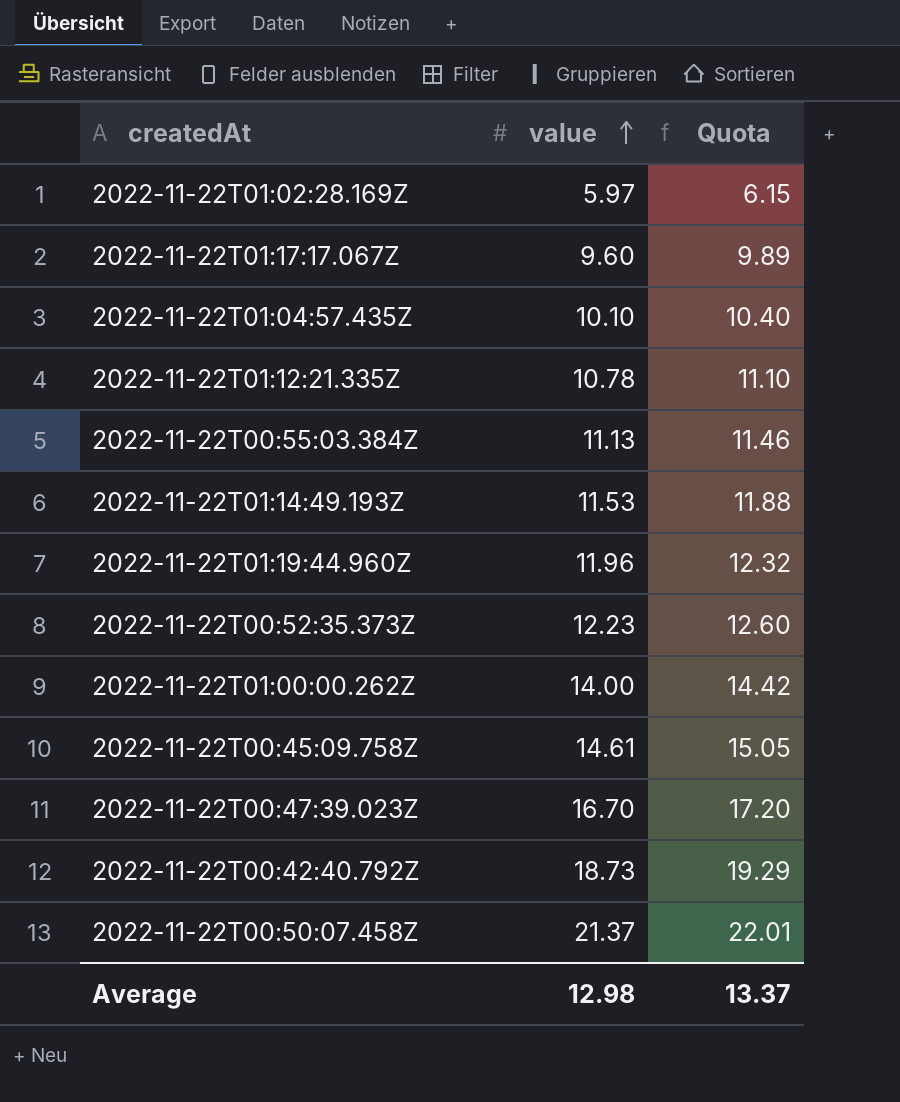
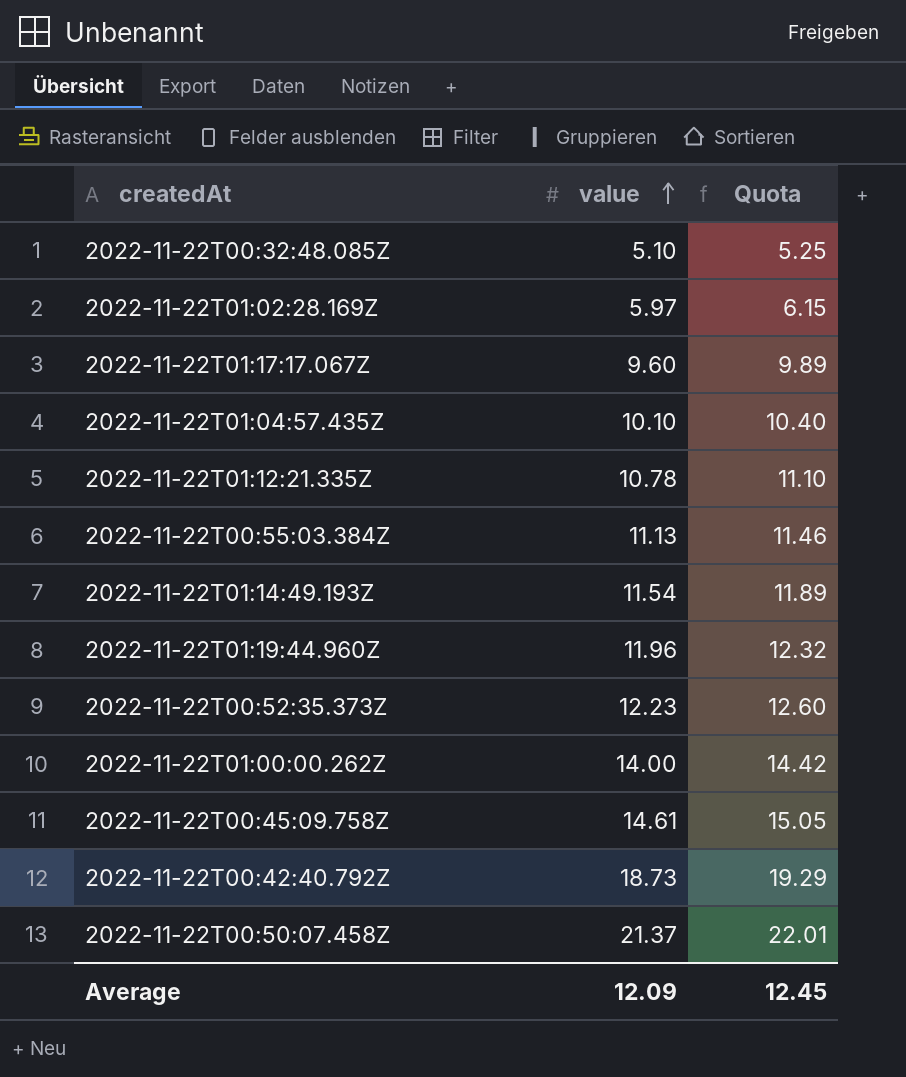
row 2022-11-22T00:47:39.023Z: 16.70 | 17.20 -> none
row 2022-11-22T00:32:48.085Z: none -> 5.10 | 5.25
2022-11-22T01:14:49.193Z | value: 11.53 -> 11.54
2022-11-22T01:14:49.193Z | Quota: 11.88 -> 11.89
Average | value: 12.98 -> 12.09
Average | Quota: 13.37 -> 12.45

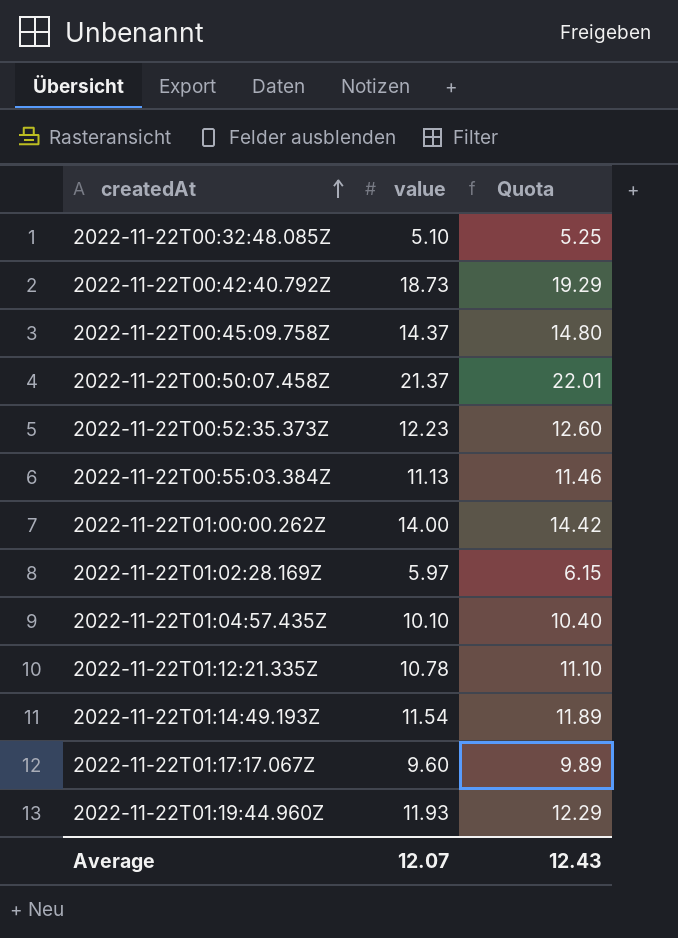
row order: value ascending -> createdAt ascending
2022-11-22T00:45:09.758Z | value: 14.61 -> 14.37
2022-11-22T00:45:09.758Z | Quota: 15.05 -> 14.80
2022-11-22T01:19:44.960Z | value: 11.96 -> 11.93
2022-11-22T01:19:44.960Z | Quota: 12.32 -> 12.29
Average | value: 12.09 -> 12.07
Average | Quota: 12.45 -> 12.43

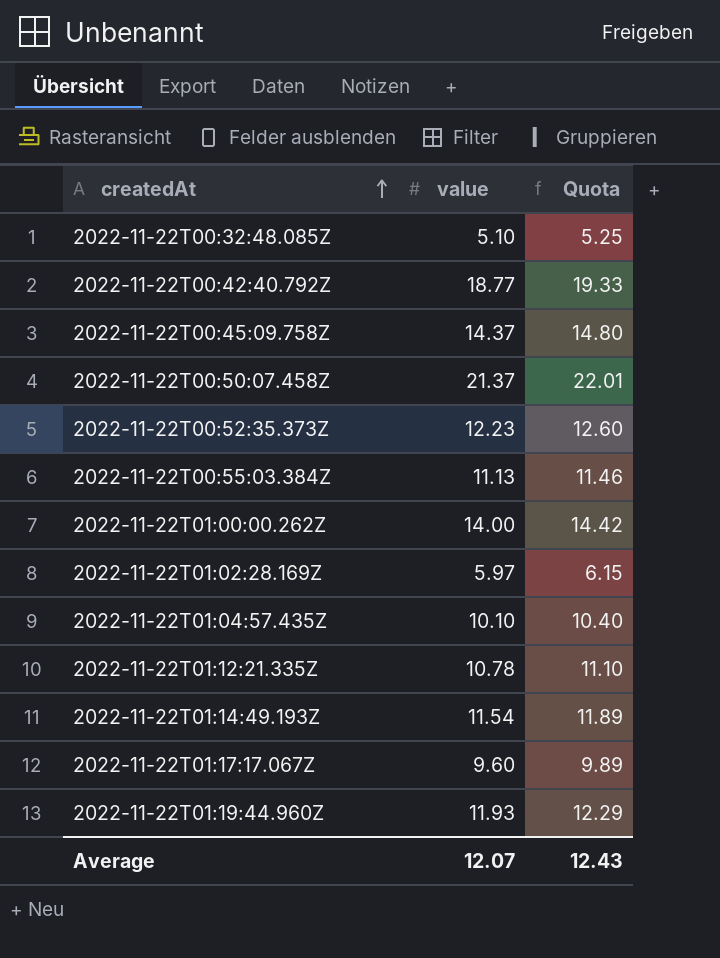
2022-11-22T00:42:40.792Z | value: 18.73 -> 18.77
2022-11-22T00:42:40.792Z | Quota: 19.29 -> 19.33

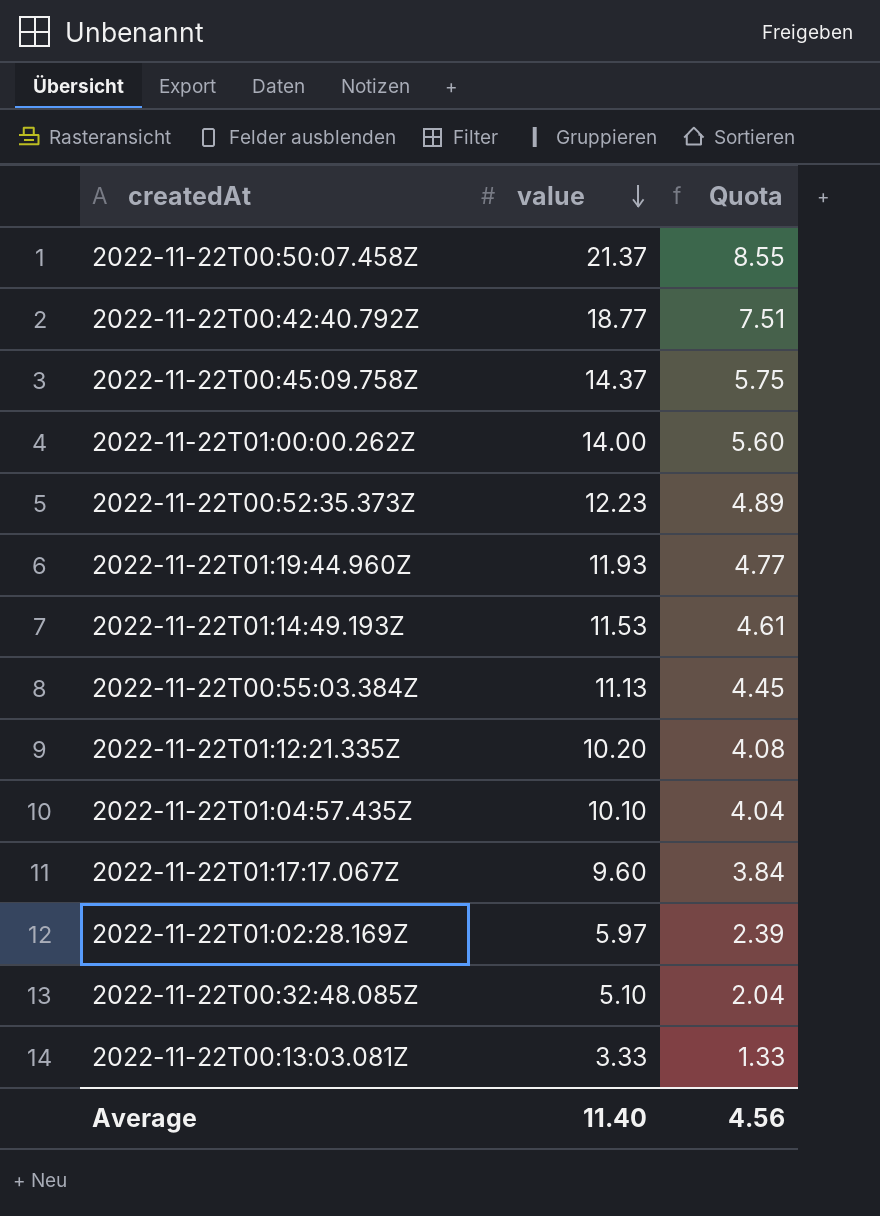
row order: createdAt ascending -> value descending
column Quota | formula: [value] * 1.03 -> [value] * 0.4
2022-11-22T01:14:49.193Z | value: 11.54 -> 11.53
2022-11-22T01:12:21.335Z | value: 10.78 -> 10.20
row 2022-11-22T00:13:03.081Z: none -> 3.33 | 1.33
Average | value: 12.07 -> 11.40
Average | Quota: 12.43 -> 4.56

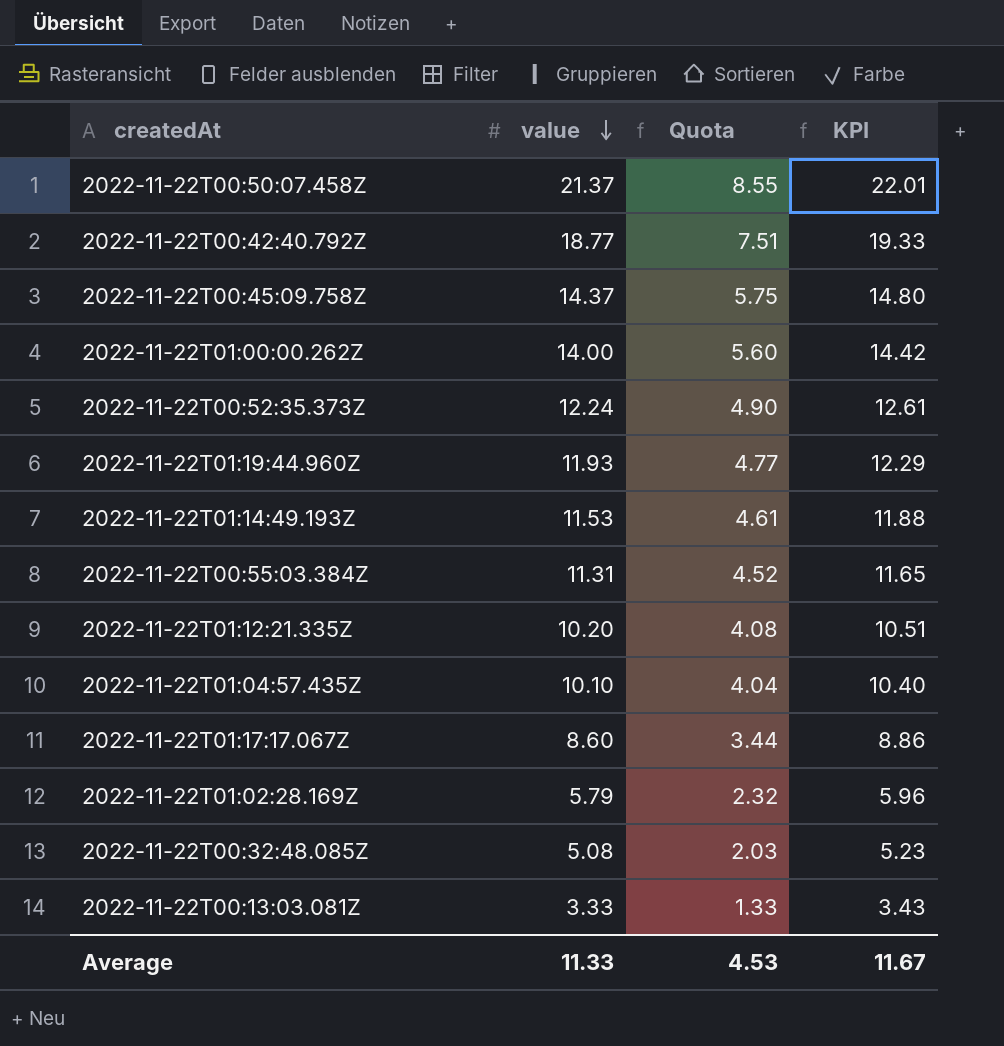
column KPI | formula: none -> [value] * 1.03
2022-11-22T00:52:35.373Z | value: 12.23 -> 12.24
2022-11-22T00:52:35.373Z | Quota: 4.89 -> 4.90
2022-11-22T00:55:03.384Z | value: 11.13 -> 11.31
2022-11-22T00:55:03.384Z | Quota: 4.45 -> 4.52
2022-11-22T01:17:17.067Z | value: 9.60 -> 8.60
2022-11-22T01:17:17.067Z | Quota: 3.84 -> 3.44
2022-11-22T01:02:28.169Z | value: 5.97 -> 5.79
2022-11-22T01:02:28.169Z | Quota: 2.39 -> 2.32
2022-11-22T00:32:48.085Z | value: 5.10 -> 5.08
2022-11-22T00:32:48.085Z | Quota: 2.04 -> 2.03
Average | value: 11.40 -> 11.33
Average | Quota: 4.56 -> 4.53

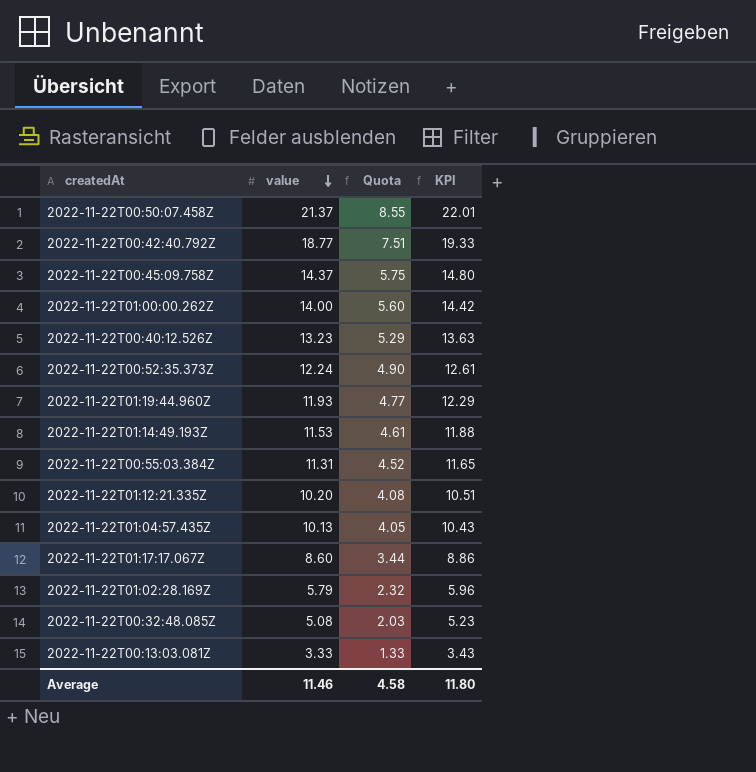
row 2022-11-22T00:40:12.526Z: none -> 13.23 | 5.29 | 13.63
2022-11-22T01:04:57.435Z | value: 10.10 -> 10.13
2022-11-22T01:04:57.435Z | Quota: 4.04 -> 4.05
2022-11-22T01:04:57.435Z | KPI: 10.40 -> 10.43
Average | value: 11.33 -> 11.46
Average | Quota: 4.53 -> 4.58
Average | KPI: 11.67 -> 11.80

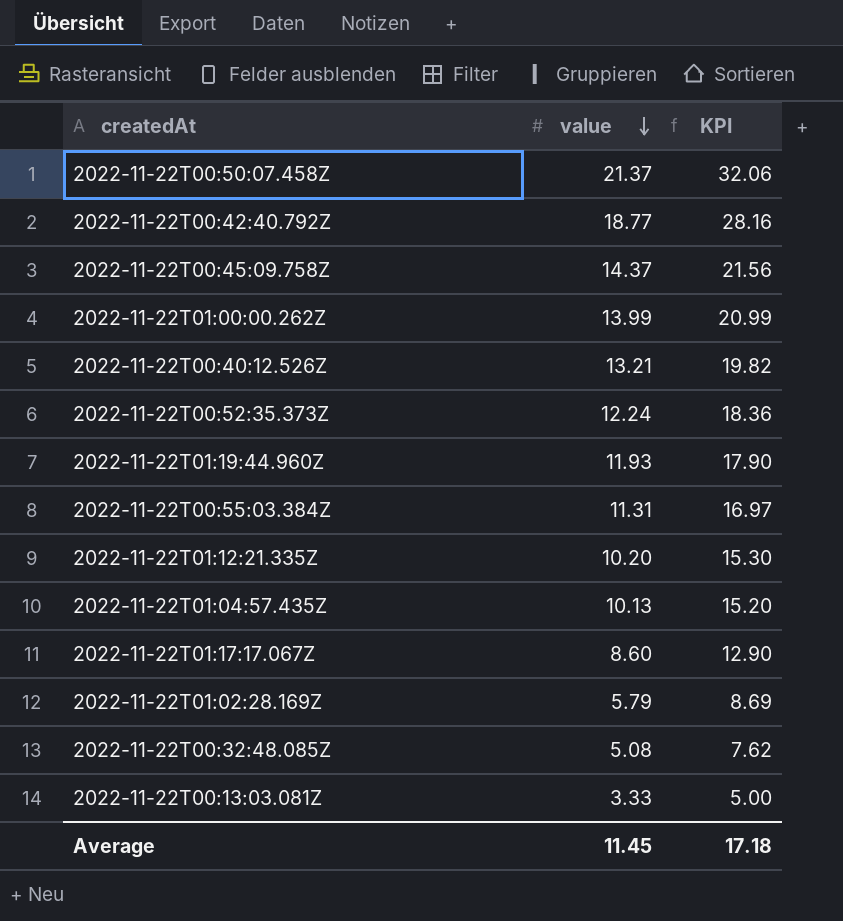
column Quota | formula: [value] * 0.4 -> none
column KPI | formula: [value] * 1.03 -> [value] * 1.5
row 2022-11-22T01:14:49.193Z: 11.53 | 4.61 | 11.88 -> none
2022-11-22T01:00:00.262Z | value: 14.00 -> 13.99
2022-11-22T00:40:12.526Z | value: 13.23 -> 13.21
Average | value: 11.46 -> 11.45
Average | KPI: 11.80 -> 17.18

